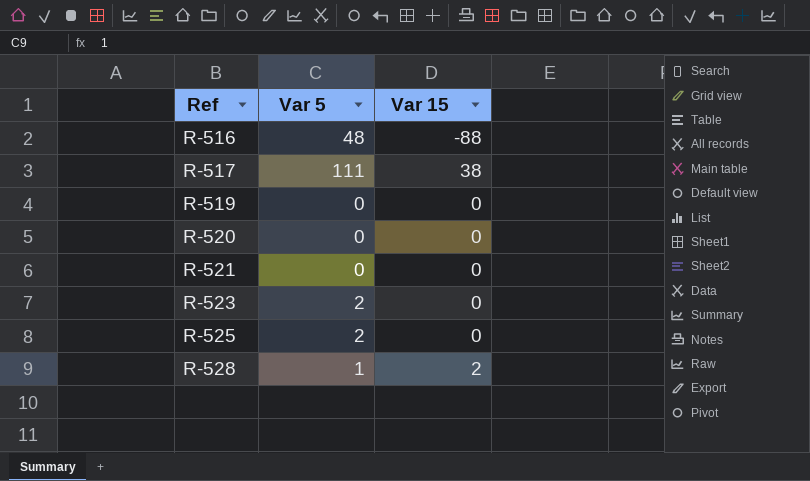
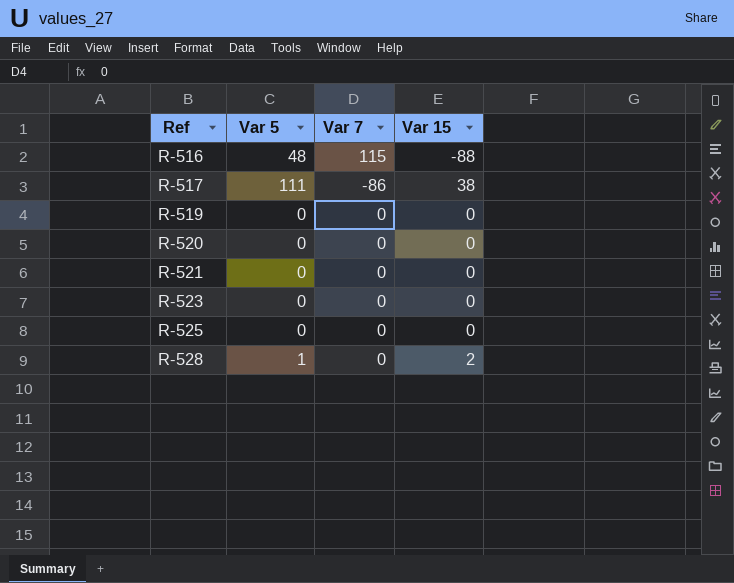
column Var 7 | position: none -> 3
R-523 | Var 5: 2 -> 0
R-525 | Var 5: 2 -> 0

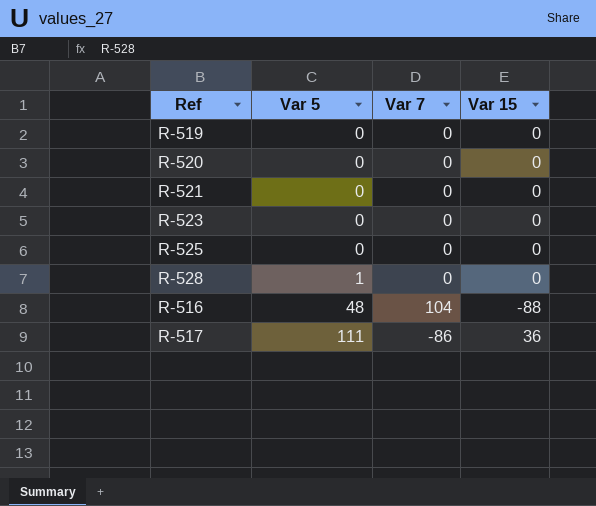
row order: Ref ascending -> Var 5 ascending
R-528 | Var 15: 2 -> 0
R-516 | Var 7: 115 -> 104
R-517 | Var 15: 38 -> 36

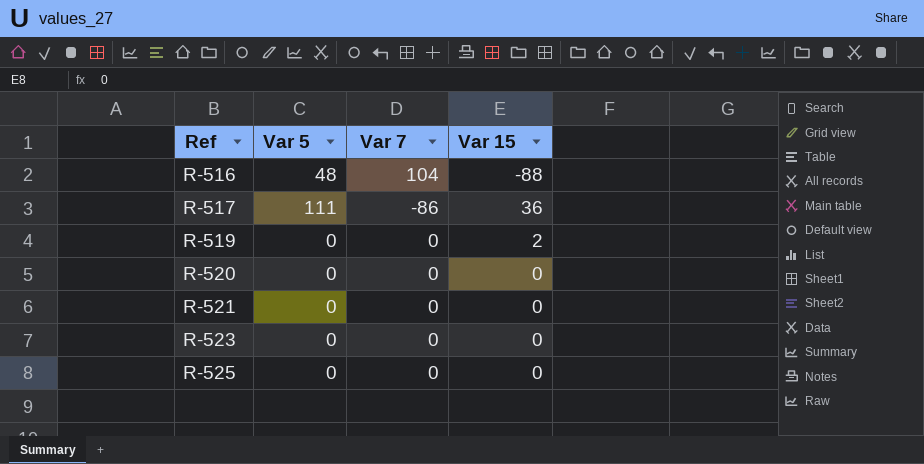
row order: Var 5 ascending -> Ref ascending
row R-528: 1 | 0 | 0 -> none
R-519 | Var 15: 0 -> 2

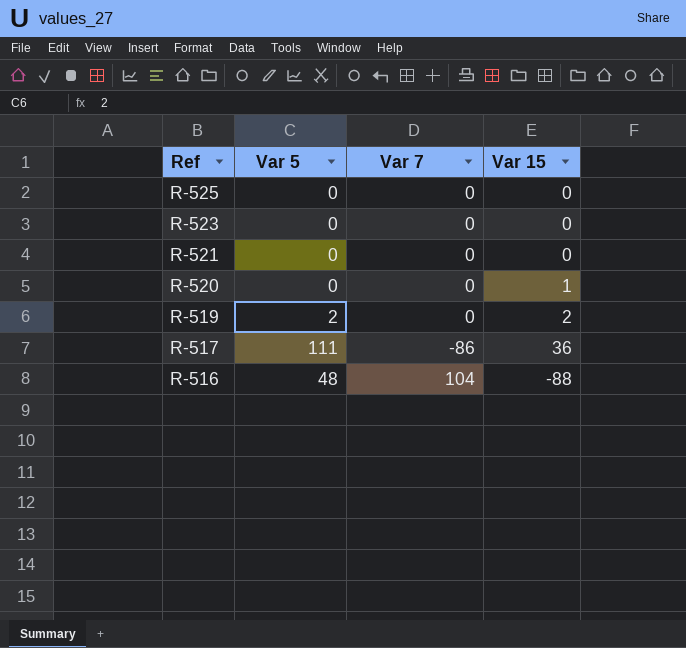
row order: Ref ascending -> Ref descending
R-520 | Var 15: 0 -> 1
R-519 | Var 5: 0 -> 2

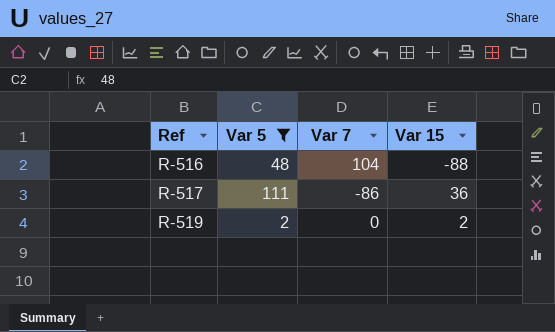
filter: none -> Var 5 != 0
row order: Ref descending -> Ref ascending

